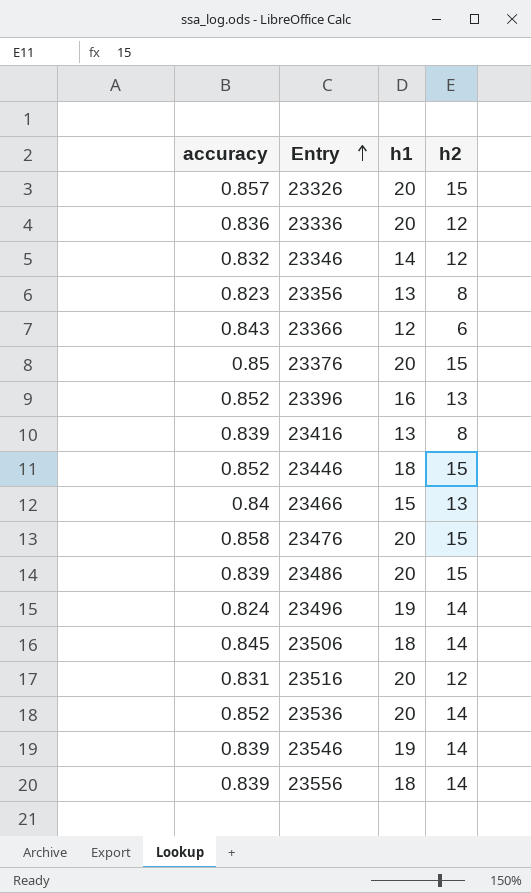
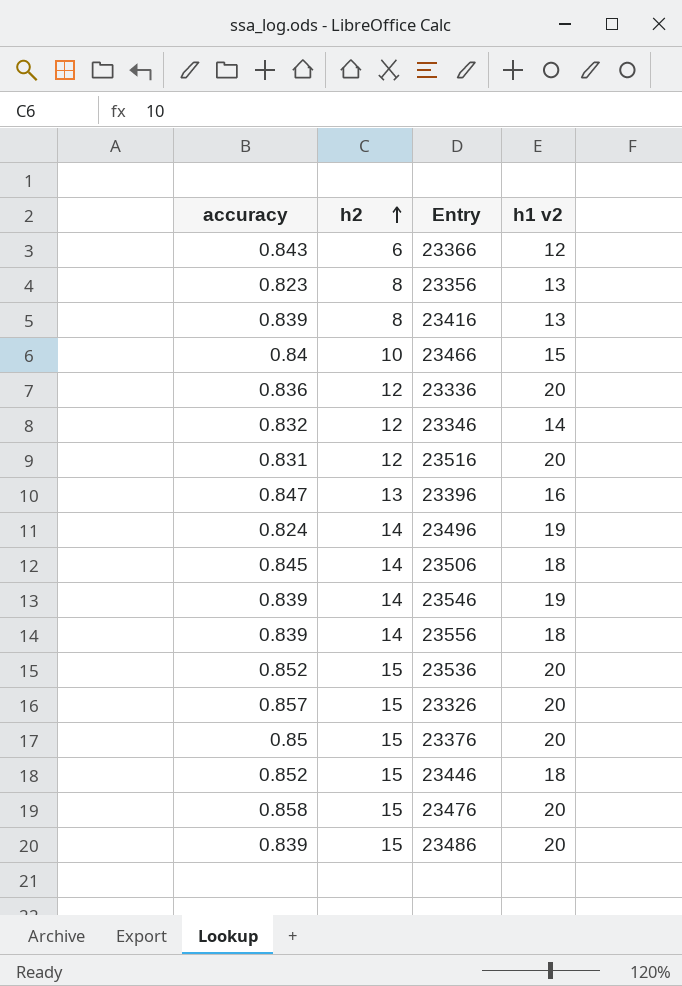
row order: Entry ascending -> h2 ascending
column h2 | position: 4 -> 2
column name: h1 -> h1 v2
23466 | h2: 13 -> 10
23396 | accuracy: 0.852 -> 0.847
23536 | h2: 14 -> 15

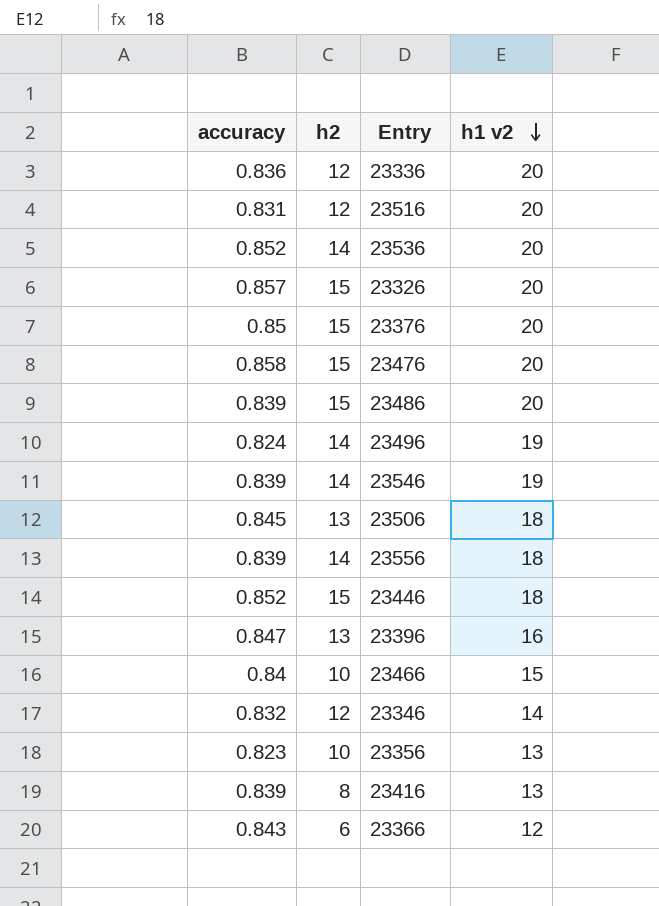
row order: h2 ascending -> h1 v2 descending
23536 | h2: 15 -> 14
23506 | h2: 14 -> 13
23356 | h2: 8 -> 10

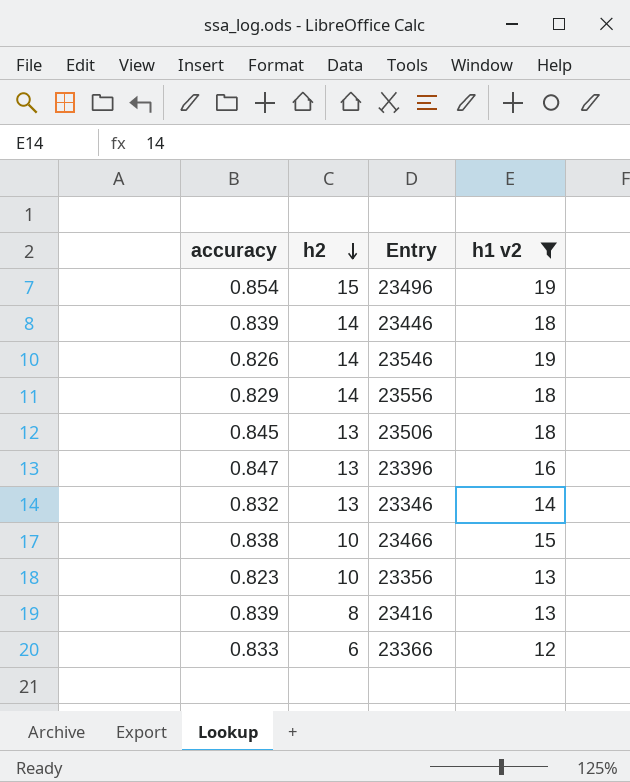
filter: none -> h1 v2 != 20
row order: h1 v2 descending -> h2 descending
23496 | accuracy: 0.824 -> 0.854
23496 | h2: 14 -> 15
23446 | accuracy: 0.852 -> 0.839
23446 | h2: 15 -> 14
23546 | accuracy: 0.839 -> 0.826
23556 | accuracy: 0.839 -> 0.829
23346 | h2: 12 -> 13
23466 | accuracy: 0.84 -> 0.838
23366 | accuracy: 0.843 -> 0.833

